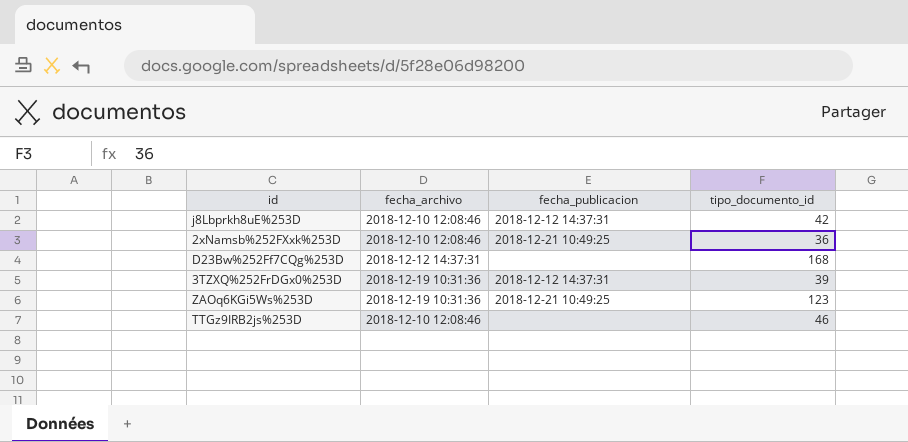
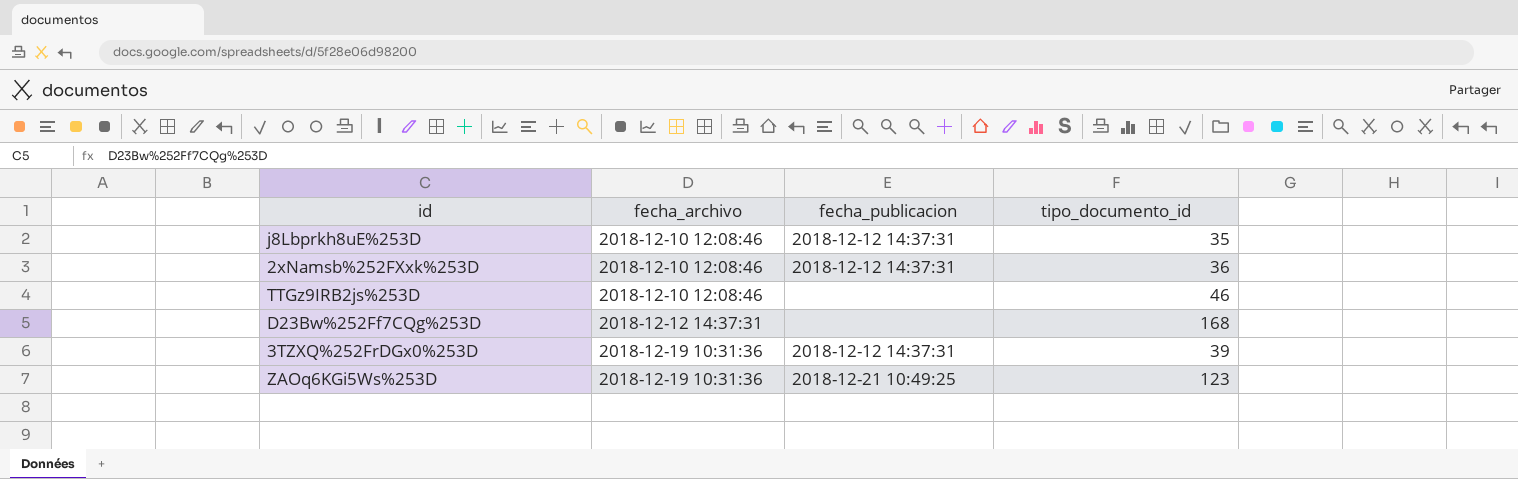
row order: none -> fecha_archivo ascending
j8Lbprkh8uE%253D | tipo_documento_id: 42 -> 35
2xNamsb%252FXxk%253D | fecha_publicacion: 2018-12-21 10:49:25 -> 2018-12-12 14:37:31

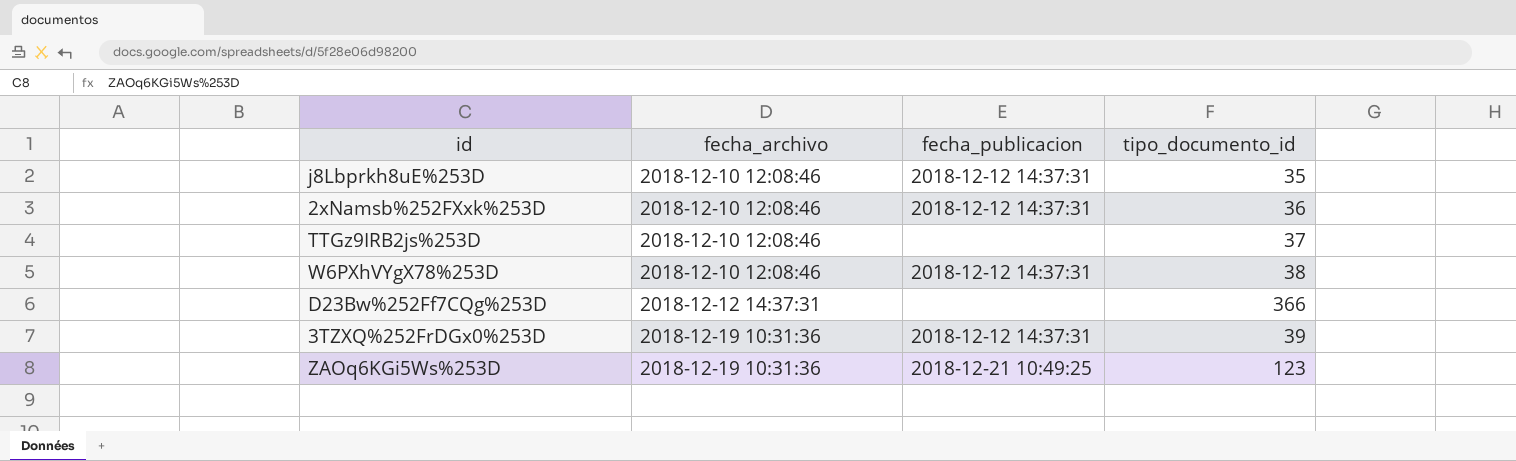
TTGz9IRB2js%253D | tipo_documento_id: 46 -> 37
row W6PXhVYgX78%253D: none -> 2018-12-10 12:08:46 | 2018-12-12 14:37:31 | 38
D23Bw%252Ff7CQg%253D | tipo_documento_id: 168 -> 366

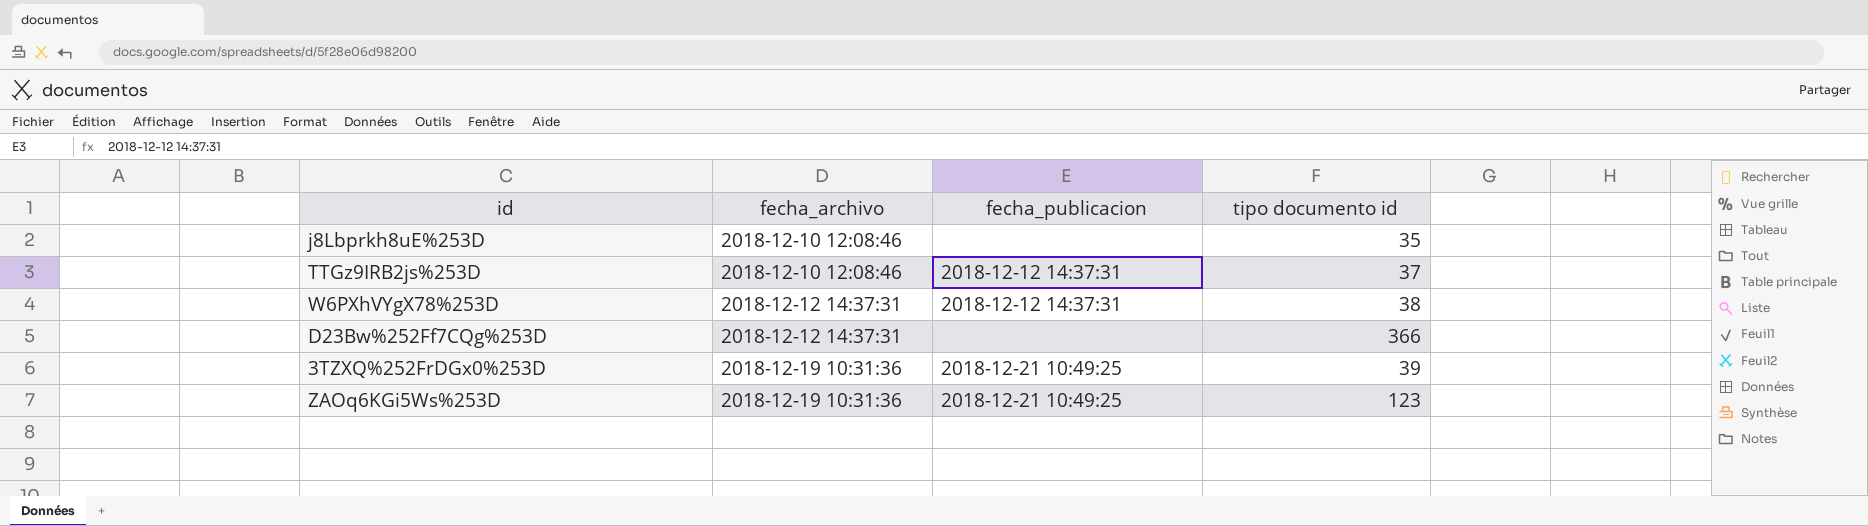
column name: tipo_documento_id -> tipo documento id
row 2xNamsb%252FXxk%253D: 2018-12-10 12:08:46 | 2018-12-12 14:37:31 | 36 -> none
j8Lbprkh8uE%253D | fecha_publicacion: 2018-12-12 14:37:31 -> none
TTGz9IRB2js%253D | fecha_publicacion: none -> 2018-12-12 14:37:31
W6PXhVYgX78%253D | fecha_archivo: 2018-12-10 12:08:46 -> 2018-12-12 14:37:31
3TZXQ%252FrDGx0%253D | fecha_publicacion: 2018-12-12 14:37:31 -> 2018-12-21 10:49:25

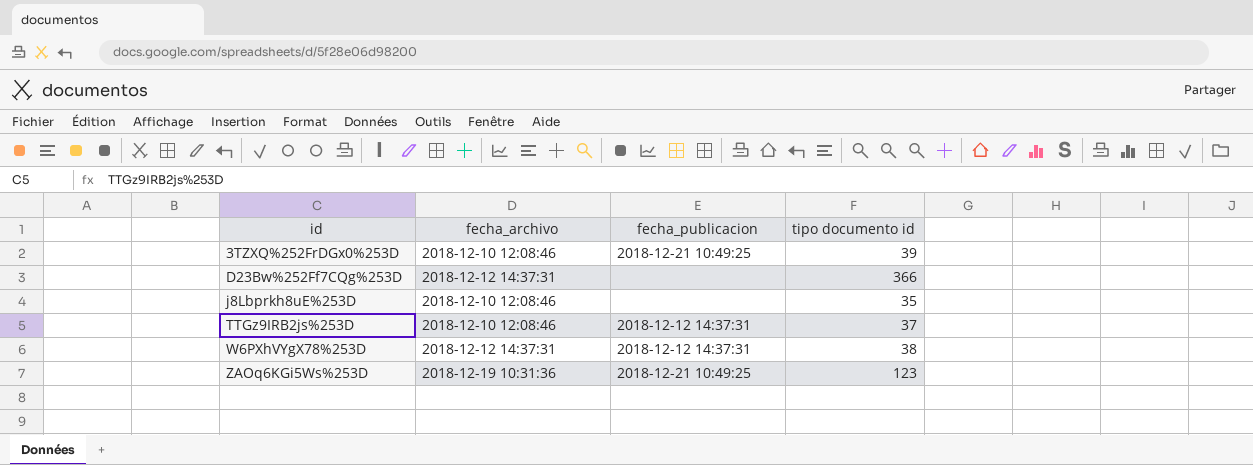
row order: fecha_archivo ascending -> id ascending
3TZXQ%252FrDGx0%253D | fecha_archivo: 2018-12-19 10:31:36 -> 2018-12-10 12:08:46

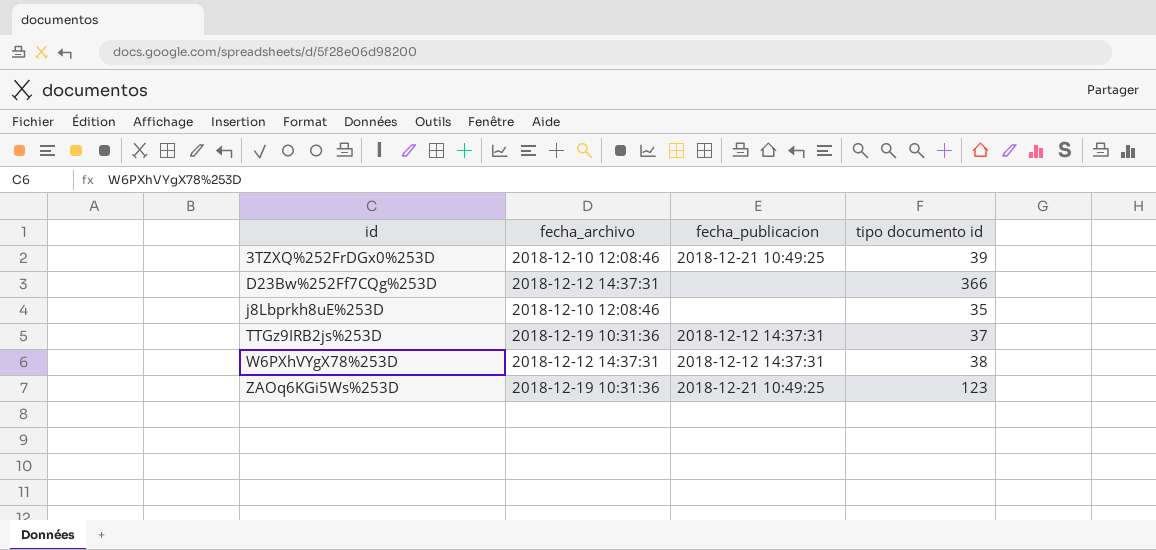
TTGz9IRB2js%253D | fecha_archivo: 2018-12-10 12:08:46 -> 2018-12-19 10:31:36

